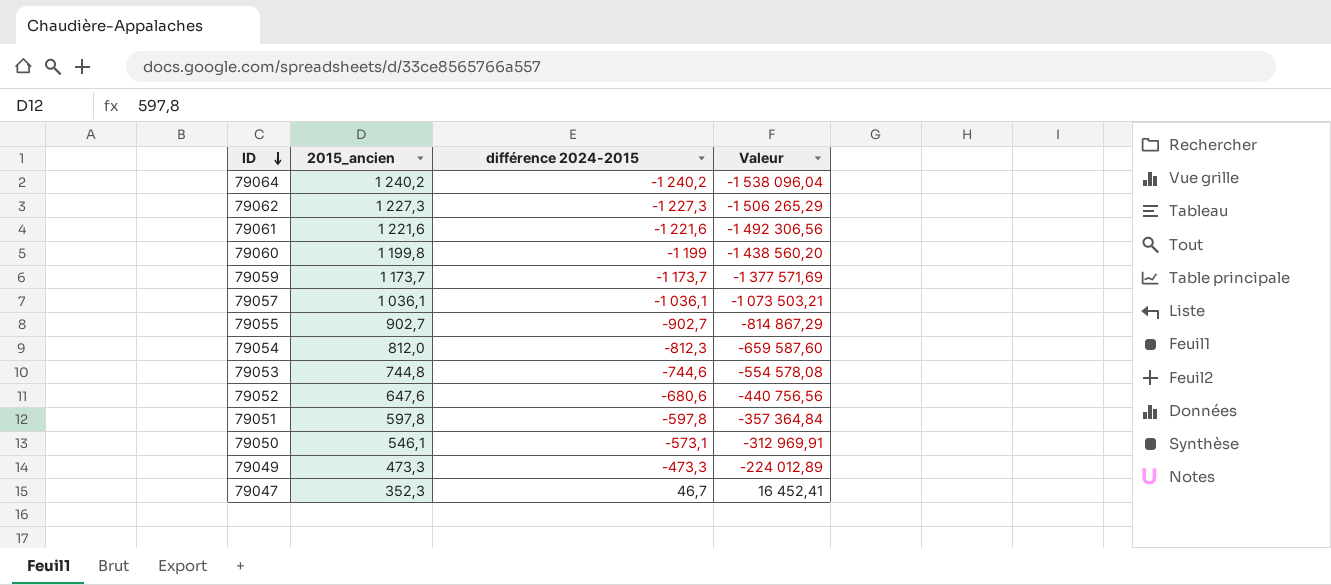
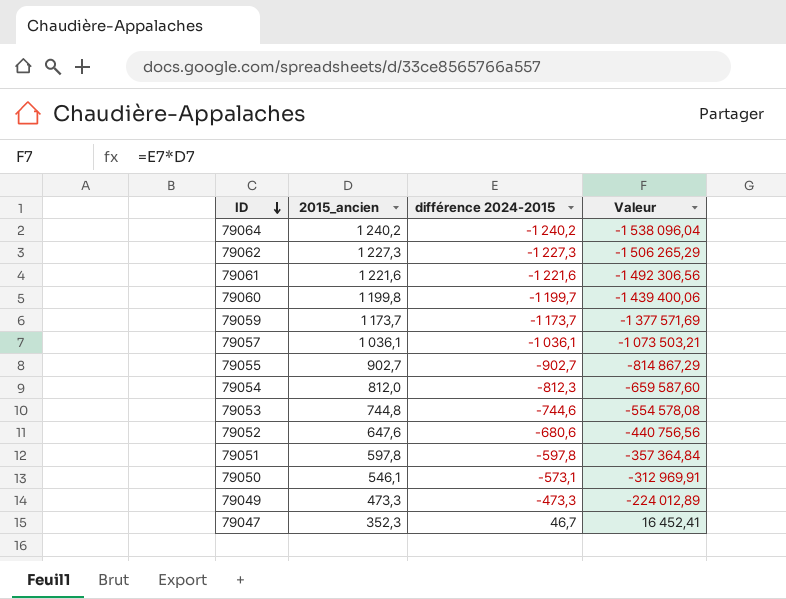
79060 | différence 2024-2015: -1 199 -> -1 199,7
79060 | Valeur: -1 438 560,20 -> -1 439 400,06

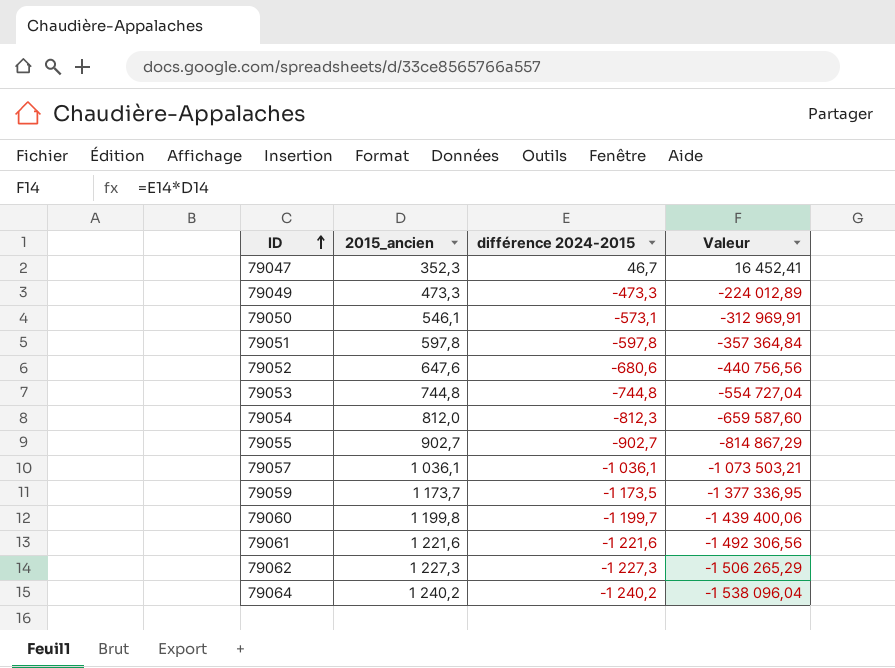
row order: ID descending -> ID ascending
79053 | différence 2024-2015: -744,6 -> -744,8
79053 | Valeur: -554 578,08 -> -554 727,04
79059 | différence 2024-2015: -1 173,7 -> -1 173,5
79059 | Valeur: -1 377 571,69 -> -1 377 336,95

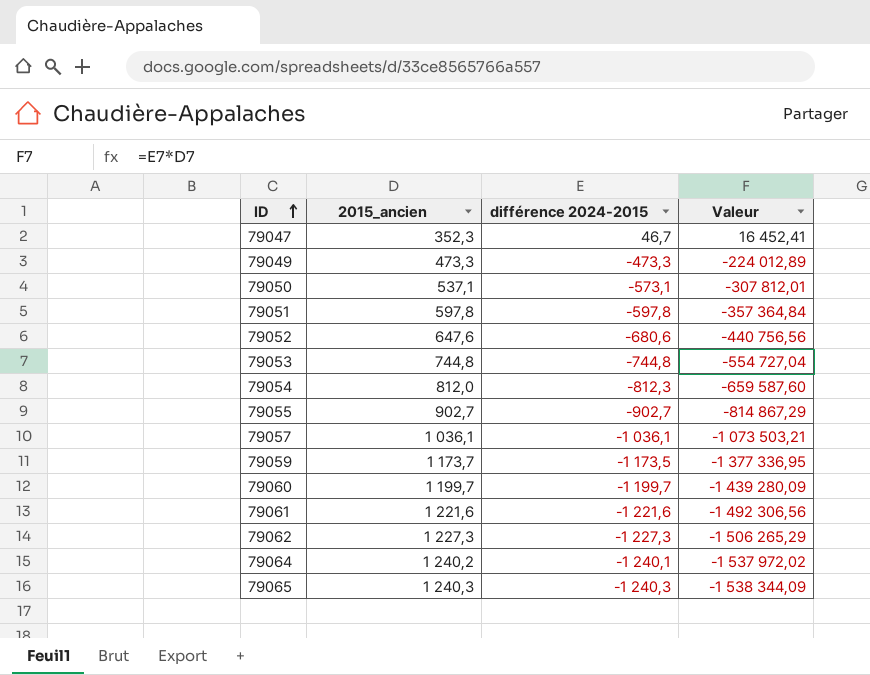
79050 | 2015_ancien: 546,1 -> 537,1
79050 | Valeur: -312 969,91 -> -307 812,01
79060 | 2015_ancien: 1 199,8 -> 1 199,7
79060 | Valeur: -1 439 400,06 -> -1 439 280,09
79064 | différence 2024-2015: -1 240,2 -> -1 240,1
79064 | Valeur: -1 538 096,04 -> -1 537 972,02
row 79065: none -> 1 240,3 | -1 240,3 | -1 538 344,09

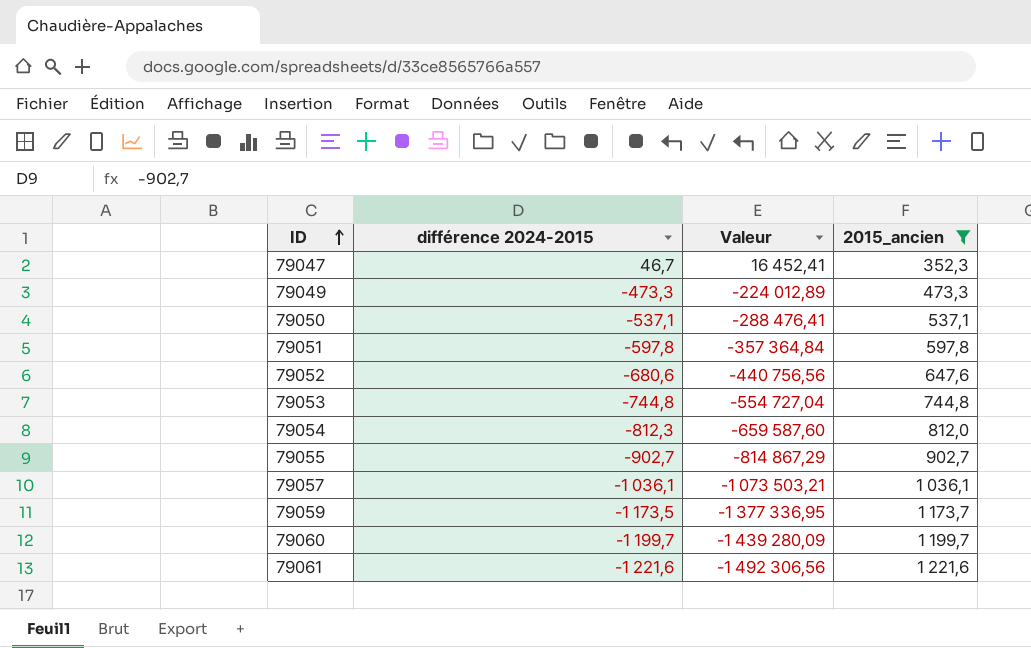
filter: none -> 2015_ancien <= 1 221,6
column 2015_ancien | position: 2 -> 4
79050 | différence 2024-2015: -573,1 -> -537,1
79050 | Valeur: -307 812,01 -> -288 476,41

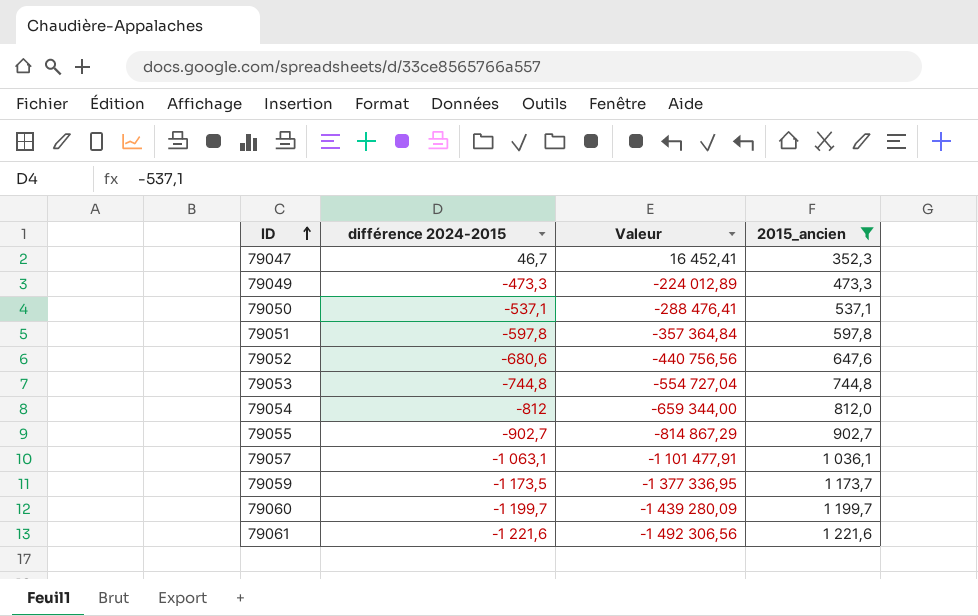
79054 | différence 2024-2015: -812,3 -> -812
79054 | Valeur: -659 587,60 -> -659 344,00
79057 | différence 2024-2015: -1 036,1 -> -1 063,1
79057 | Valeur: -1 073 503,21 -> -1 101 477,91

